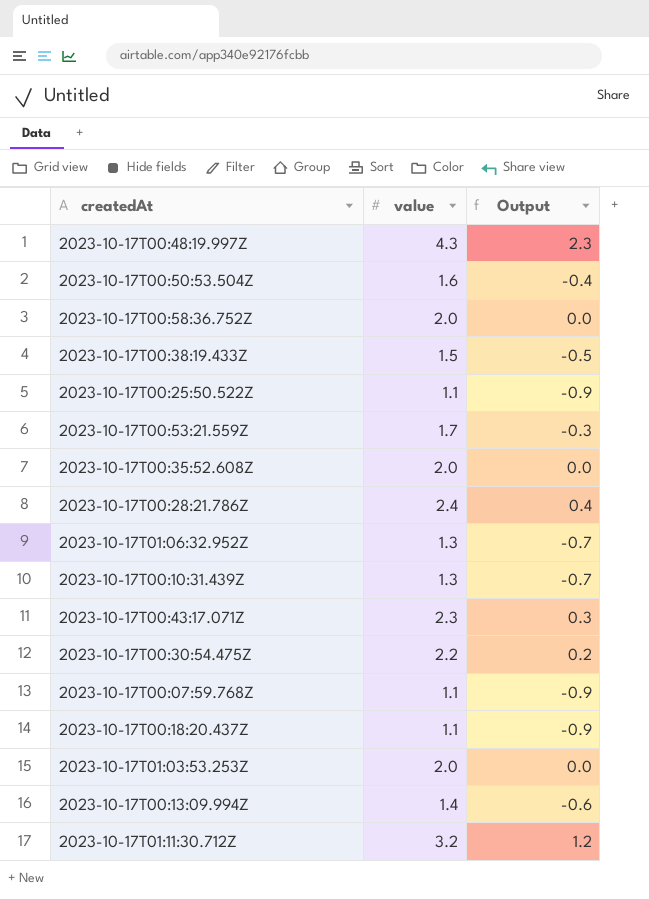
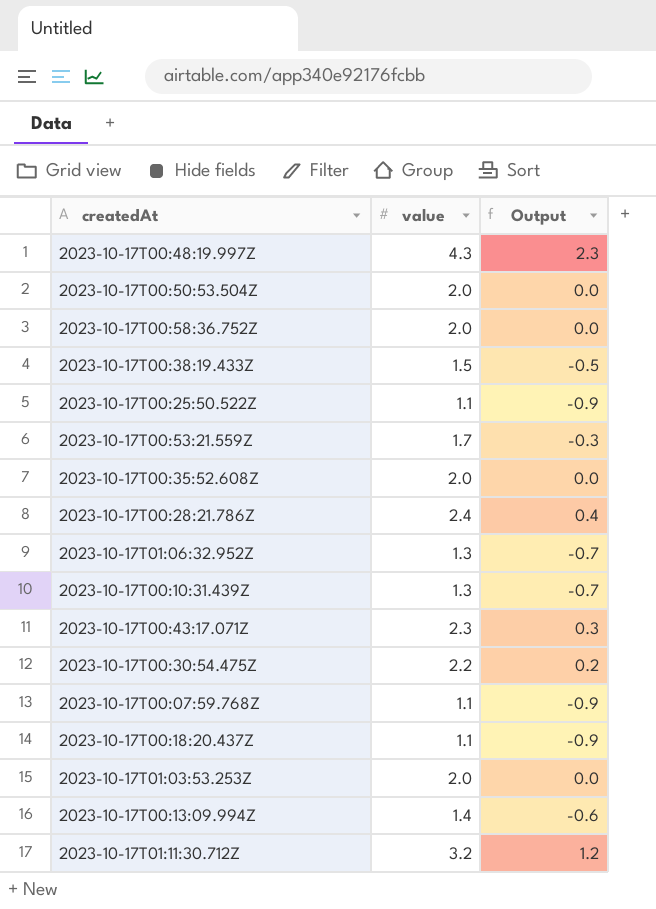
2023-10-17T00:50:53.504Z | value: 1.6 -> 2.0
2023-10-17T00:50:53.504Z | Output: -0.4 -> 0.0

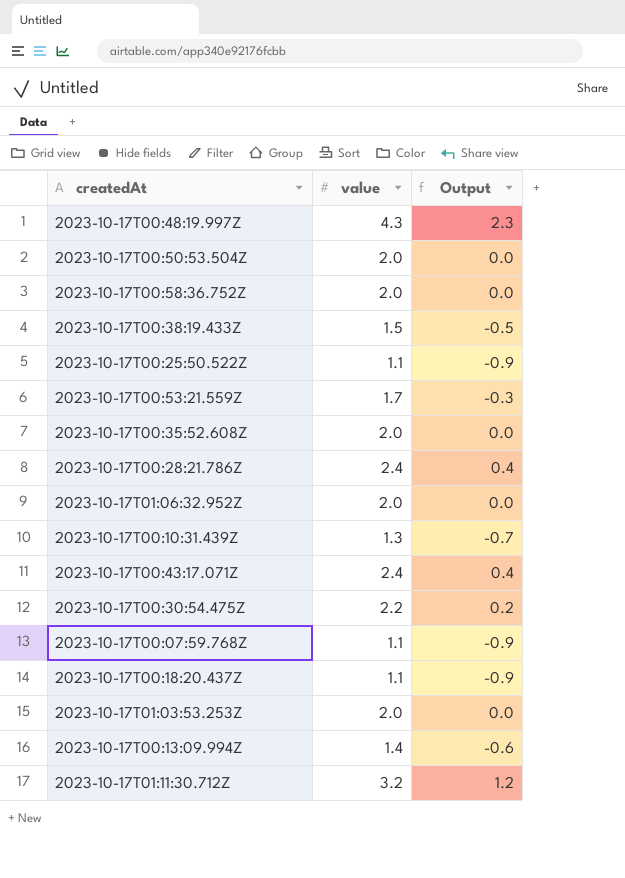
2023-10-17T01:06:32.952Z | value: 1.3 -> 2.0
2023-10-17T01:06:32.952Z | Output: -0.7 -> 0.0
2023-10-17T00:43:17.071Z | value: 2.3 -> 2.4
2023-10-17T00:43:17.071Z | Output: 0.3 -> 0.4

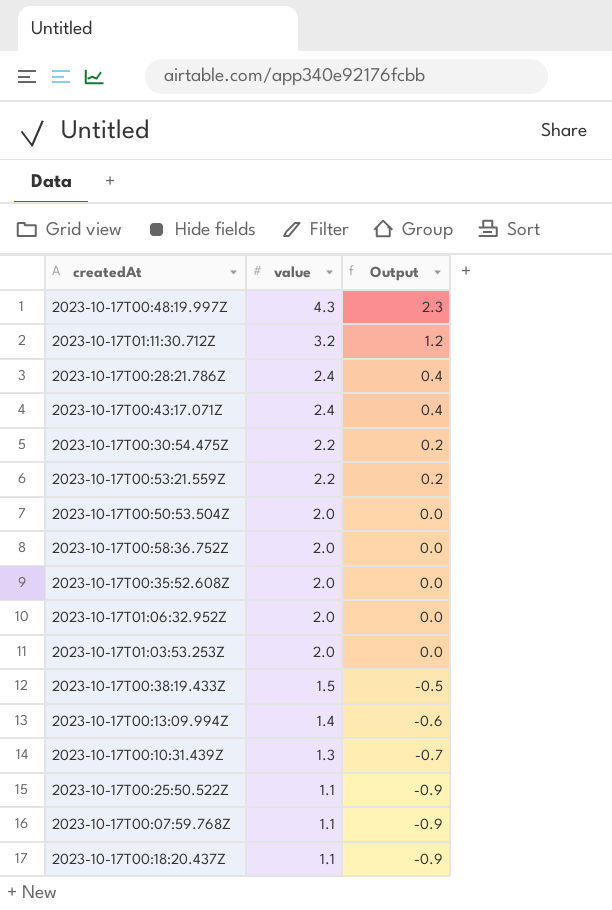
row order: none -> value descending
2023-10-17T00:53:21.559Z | value: 1.7 -> 2.2
2023-10-17T00:53:21.559Z | Output: -0.3 -> 0.2

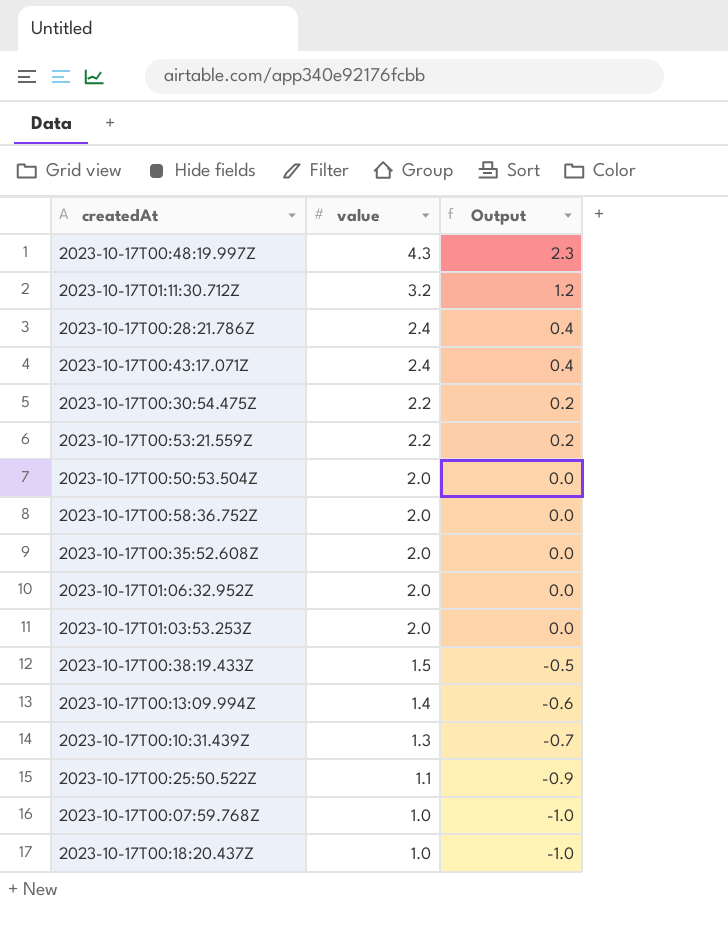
2023-10-17T00:07:59.768Z | value: 1.1 -> 1.0
2023-10-17T00:07:59.768Z | Output: -0.9 -> -1.0
2023-10-17T00:18:20.437Z | value: 1.1 -> 1.0
2023-10-17T00:18:20.437Z | Output: -0.9 -> -1.0

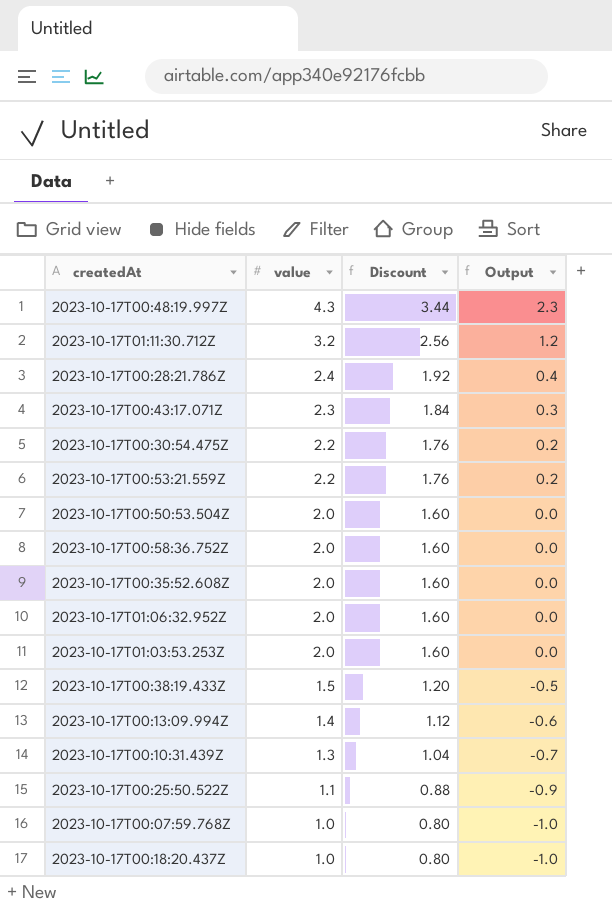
column Discount | formula: none -> [value] * 0.8
2023-10-17T00:43:17.071Z | value: 2.4 -> 2.3
2023-10-17T00:43:17.071Z | Output: 0.4 -> 0.3

